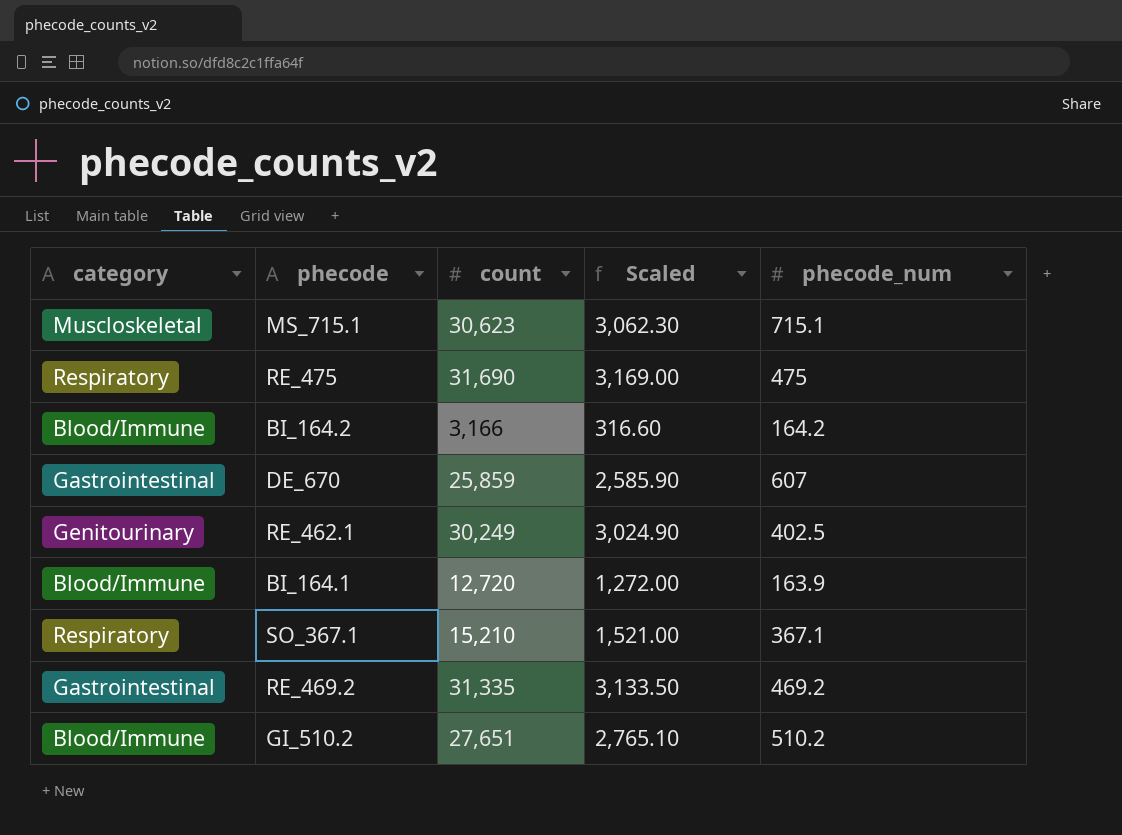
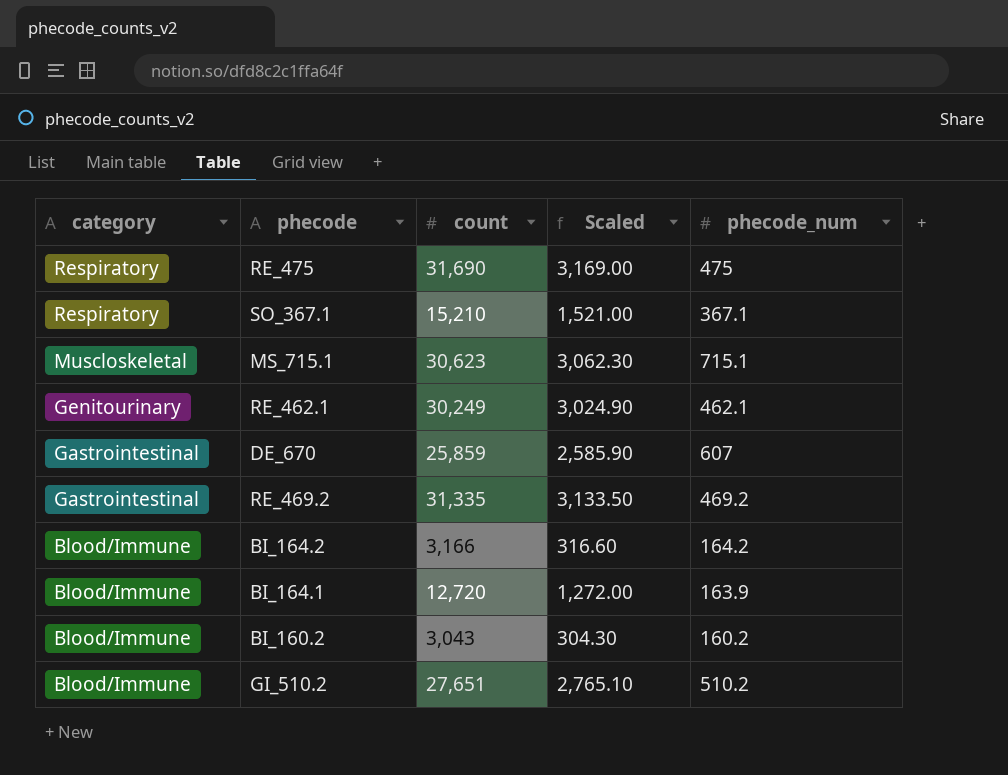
row order: none -> category descending
RE_462.1 | phecode_num: 402.5 -> 462.1
row BI_160.2: none -> Blood/Immune | 3,043 | 304.30 | 160.2

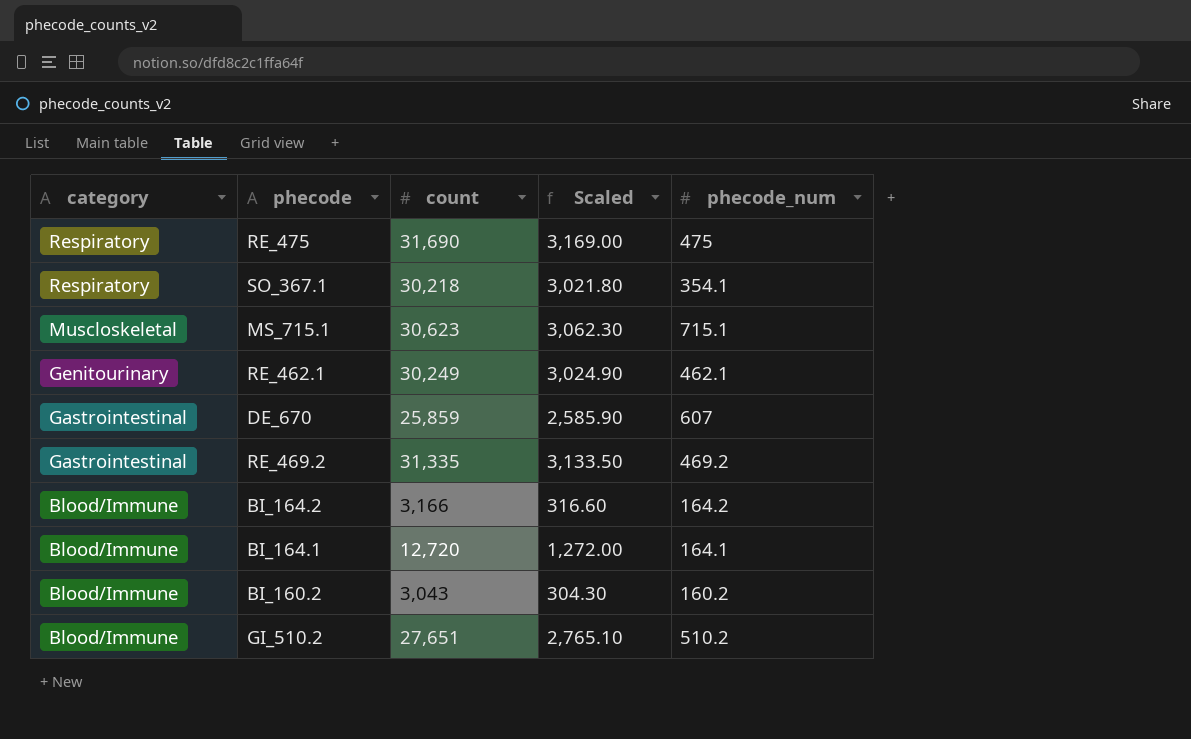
SO_367.1 | count: 15,210 -> 30,218
SO_367.1 | Scaled: 1,521.00 -> 3,021.80
SO_367.1 | phecode_num: 367.1 -> 354.1
BI_164.1 | phecode_num: 163.9 -> 164.1

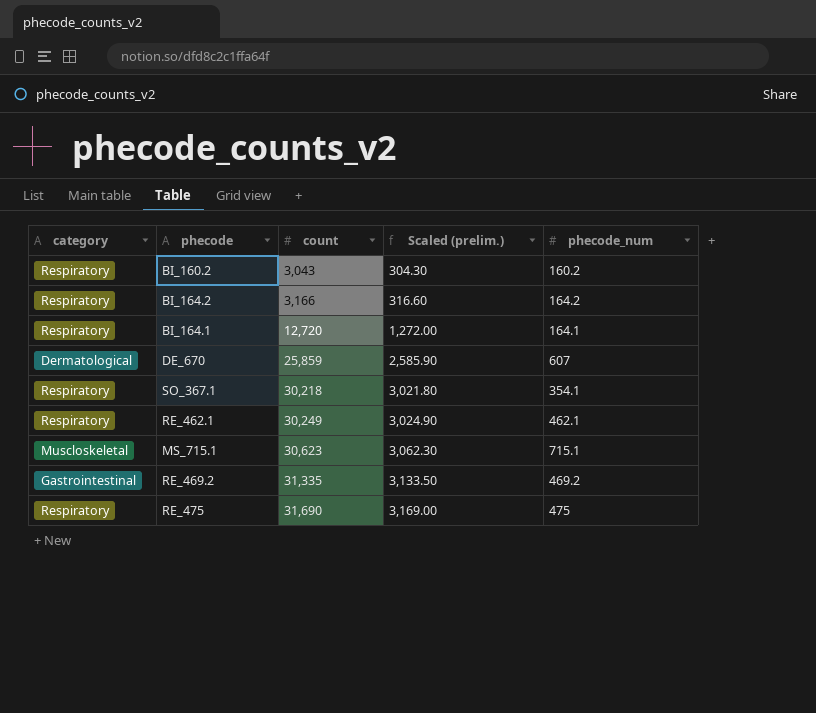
row order: category descending -> count ascending
column name: Scaled -> Scaled (prelim.)
row GI_510.2: Blood/Immune | 27,651 | 2,765.10 | 510.2 -> none
BI_160.2 | category: Blood/Immune -> Respiratory
BI_164.2 | category: Blood/Immune -> Respiratory
BI_164.1 | category: Blood/Immune -> Respiratory
DE_670 | category: Gastrointestinal -> Dermatological
RE_462.1 | category: Genitourinary -> Respiratory

